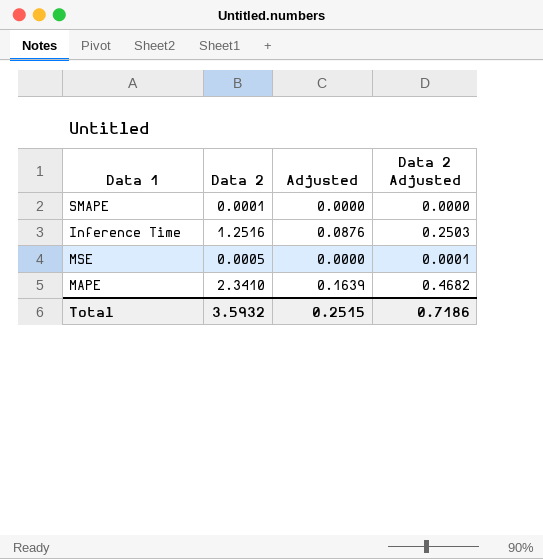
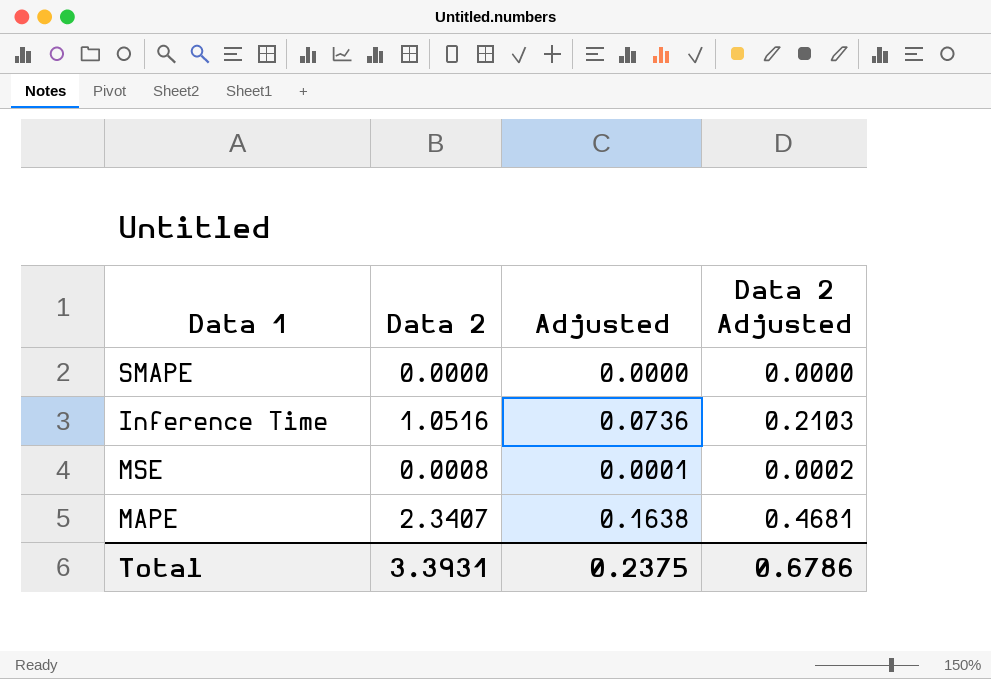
SMAPE | Data 2: 0.0001 -> 0.0000
Inference Time | Data 2: 1.2516 -> 1.0516
Inference Time | Adjusted: 0.0876 -> 0.0736
Inference Time | Data 2 Adjusted: 0.2503 -> 0.2103
MSE | Data 2: 0.0005 -> 0.0008
MSE | Adjusted: 0.0000 -> 0.0001
MSE | Data 2 Adjusted: 0.0001 -> 0.0002
MAPE | Data 2: 2.3410 -> 2.3407
MAPE | Adjusted: 0.1639 -> 0.1638
MAPE | Data 2 Adjusted: 0.4682 -> 0.4681
Total | Data 2: 3.5932 -> 3.3931
Total | Adjusted: 0.2515 -> 0.2375
Total | Data 2 Adjusted: 0.7186 -> 0.6786

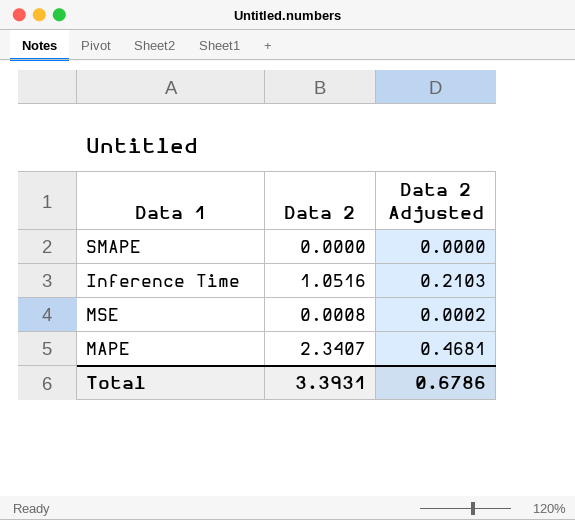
column Adjusted | formula: [Data 2] * 0.07 -> none

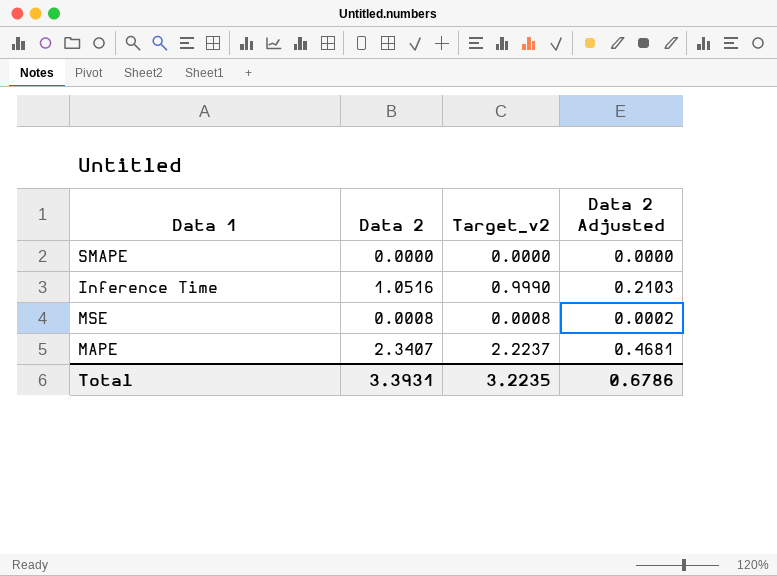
column Target_v2 | formula: none -> [Data 2] * 0.95

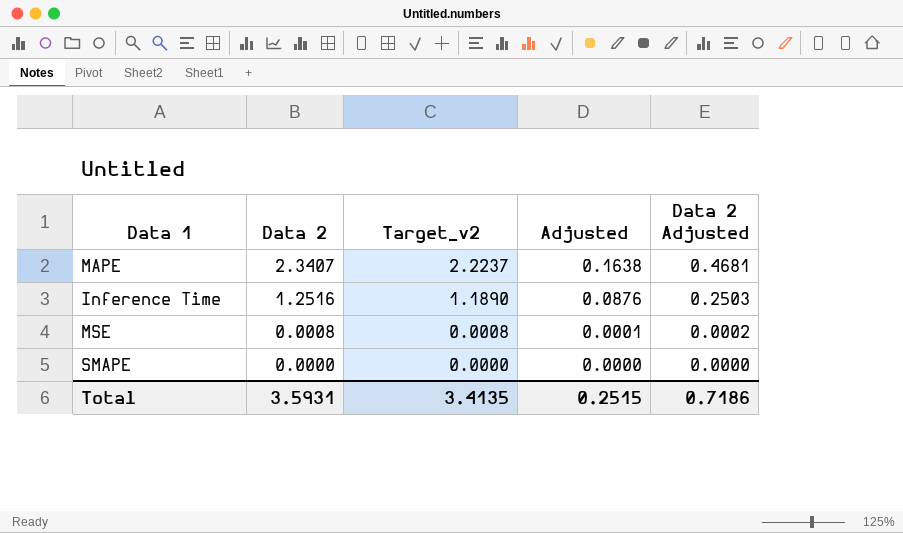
row order: none -> Data 2 descending
column Adjusted | formula: none -> [Data 2] * 0.07
Inference Time | Data 2: 1.0516 -> 1.2516
Inference Time | Target_v2: 0.9990 -> 1.1890
Inference Time | Data 2 Adjusted: 0.2103 -> 0.2503
Total | Data 2: 3.3931 -> 3.5931
Total | Target_v2: 3.2235 -> 3.4135
Total | Data 2 Adjusted: 0.6786 -> 0.7186

